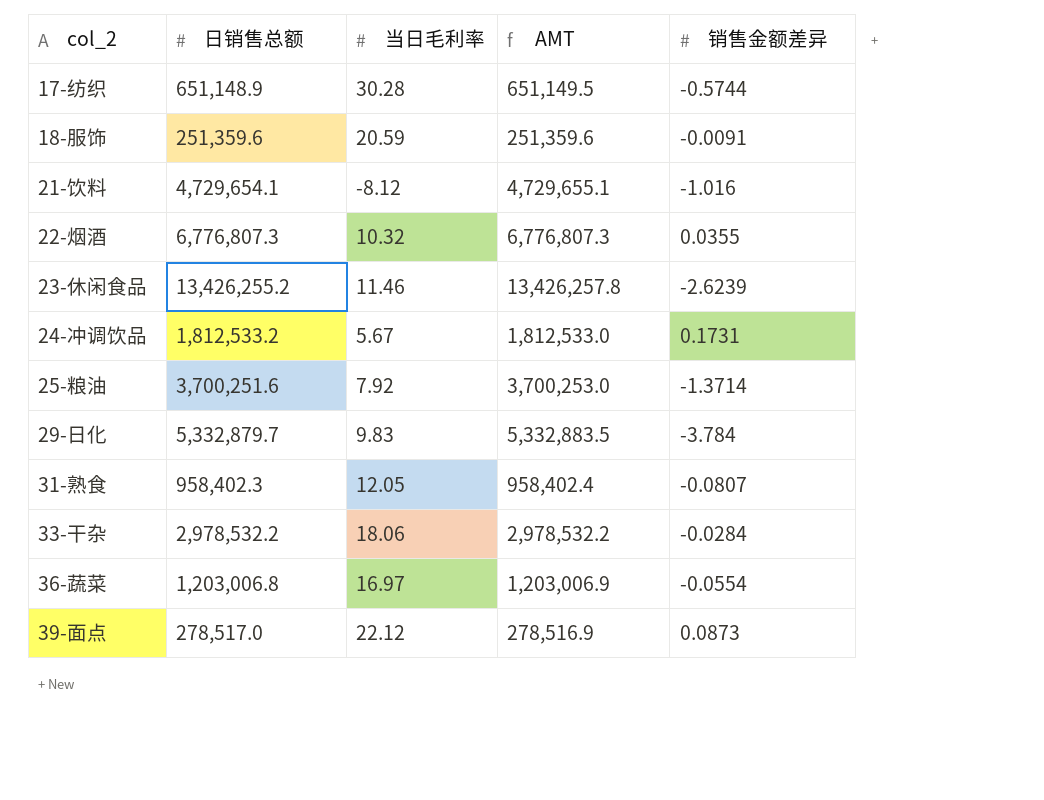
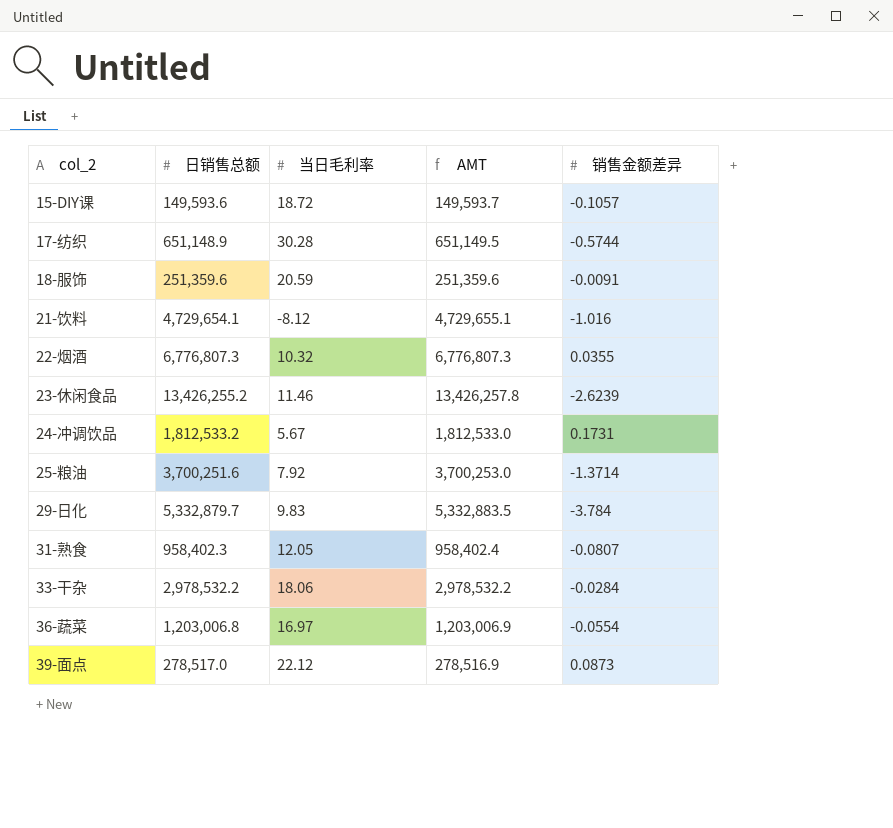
row 15-DIY课: none -> 149,593.6 | 18.72 | 149,593.7 | -0.1057

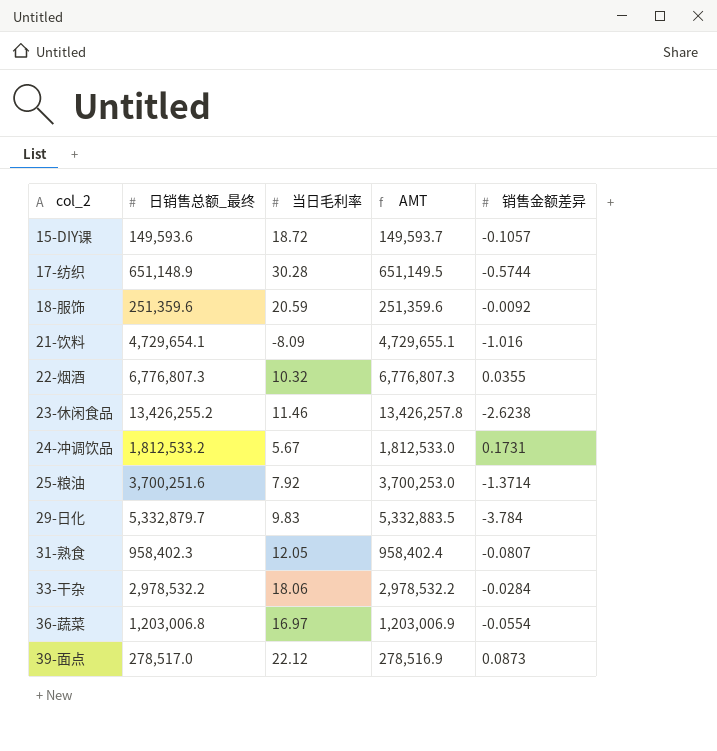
column name: 日销售总额 -> 日销售总额_最终
18-服饰 | 销售金额差异: -0.0091 -> -0.0092
21-饮料 | 当日毛利率: -8.12 -> -8.09
23-休闲食品 | 销售金额差异: -2.6239 -> -2.6238

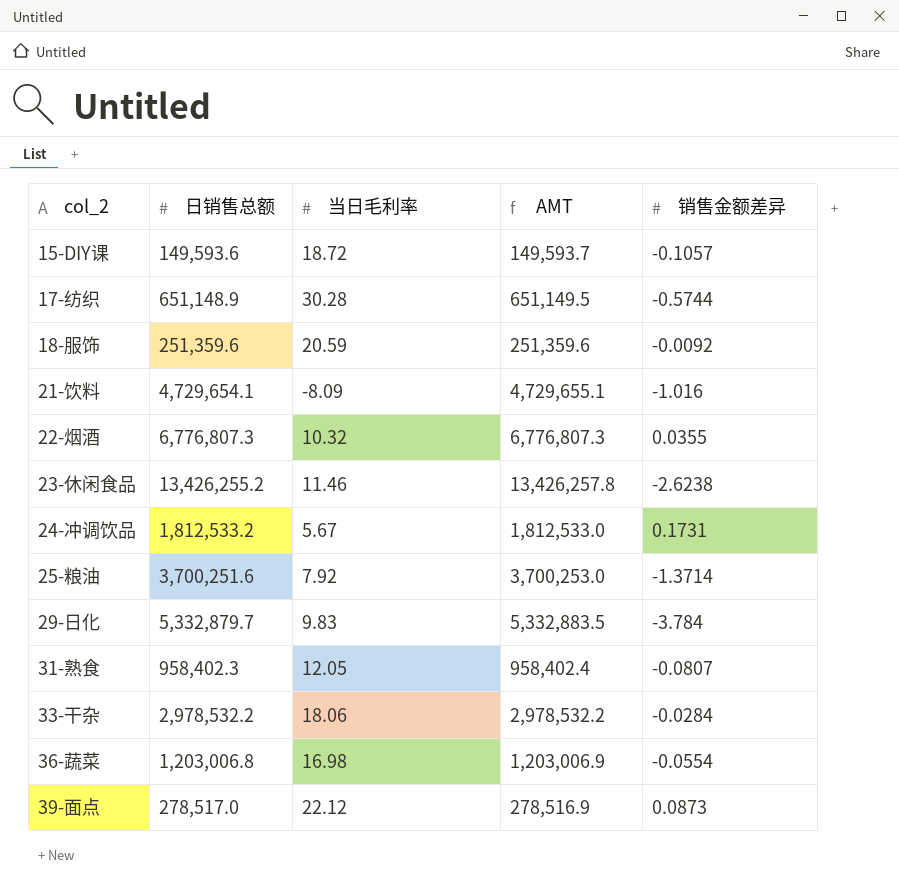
column name: 日销售总额_最终 -> 日销售总额
36-蔬菜 | 当日毛利率: 16.97 -> 16.98

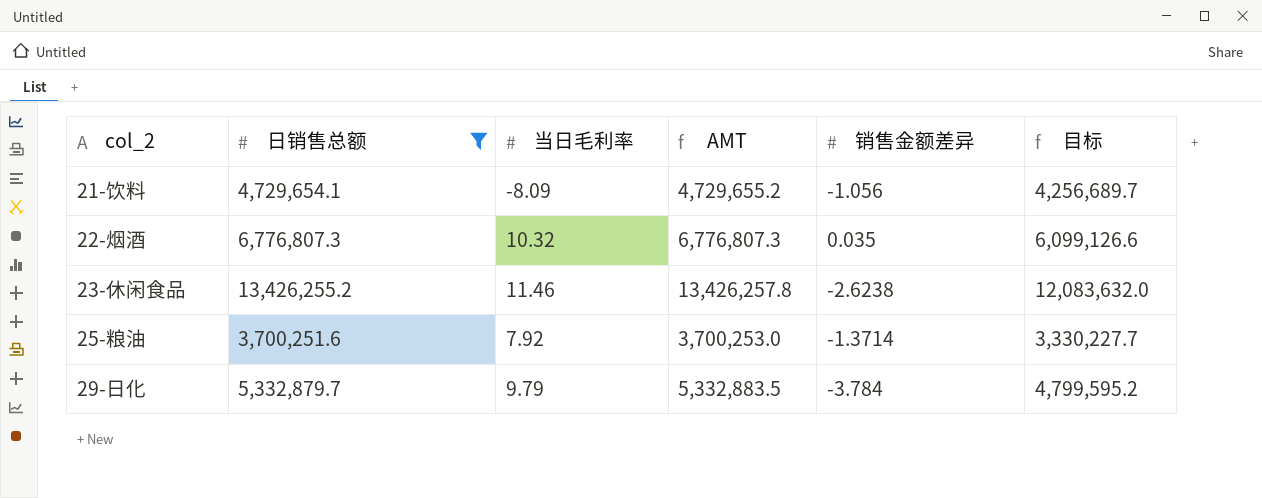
filter: none -> 日销售总额 >= 3,700,251.6
column 目标 | formula: none -> [AMT] * 0.9
21-饮料 | AMT: 4,729,655.1 -> 4,729,655.2
21-饮料 | 销售金额差异: -1.016 -> -1.056
22-烟酒 | 销售金额差异: 0.0355 -> 0.035
29-日化 | 当日毛利率: 9.83 -> 9.79

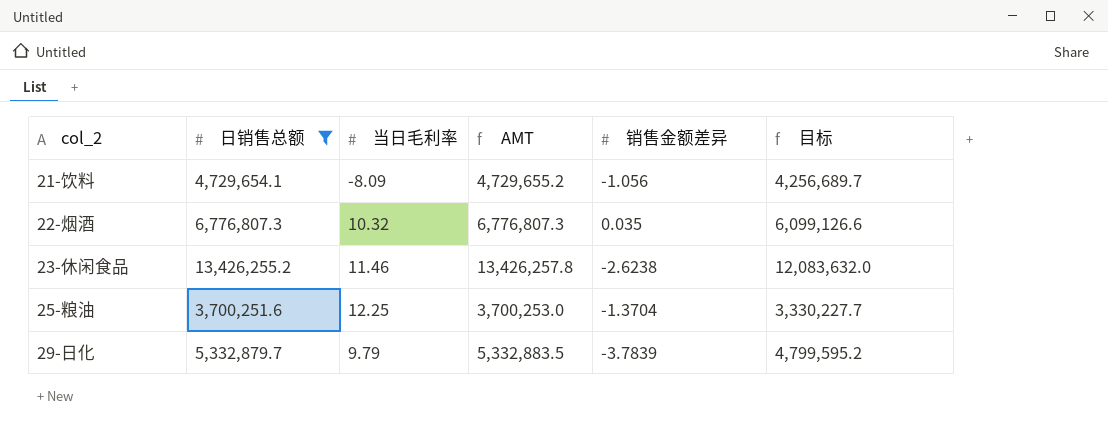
25-粮油 | 当日毛利率: 7.92 -> 12.25
25-粮油 | 销售金额差异: -1.3714 -> -1.3704
29-日化 | 销售金额差异: -3.784 -> -3.7839

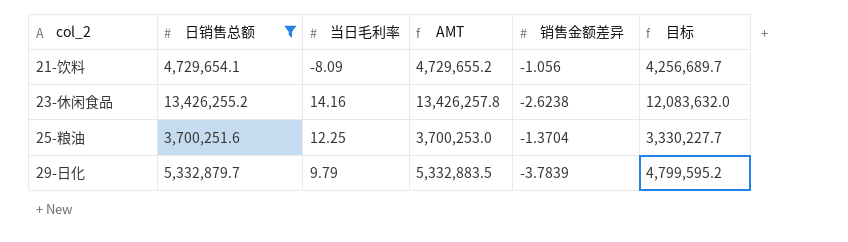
row 22-烟酒: 6,776,807.3 | 10.32 | 6,776,807.3 | 0.035 | 6,099,126.6 -> none
23-休闲食品 | 当日毛利率: 11.46 -> 14.16

